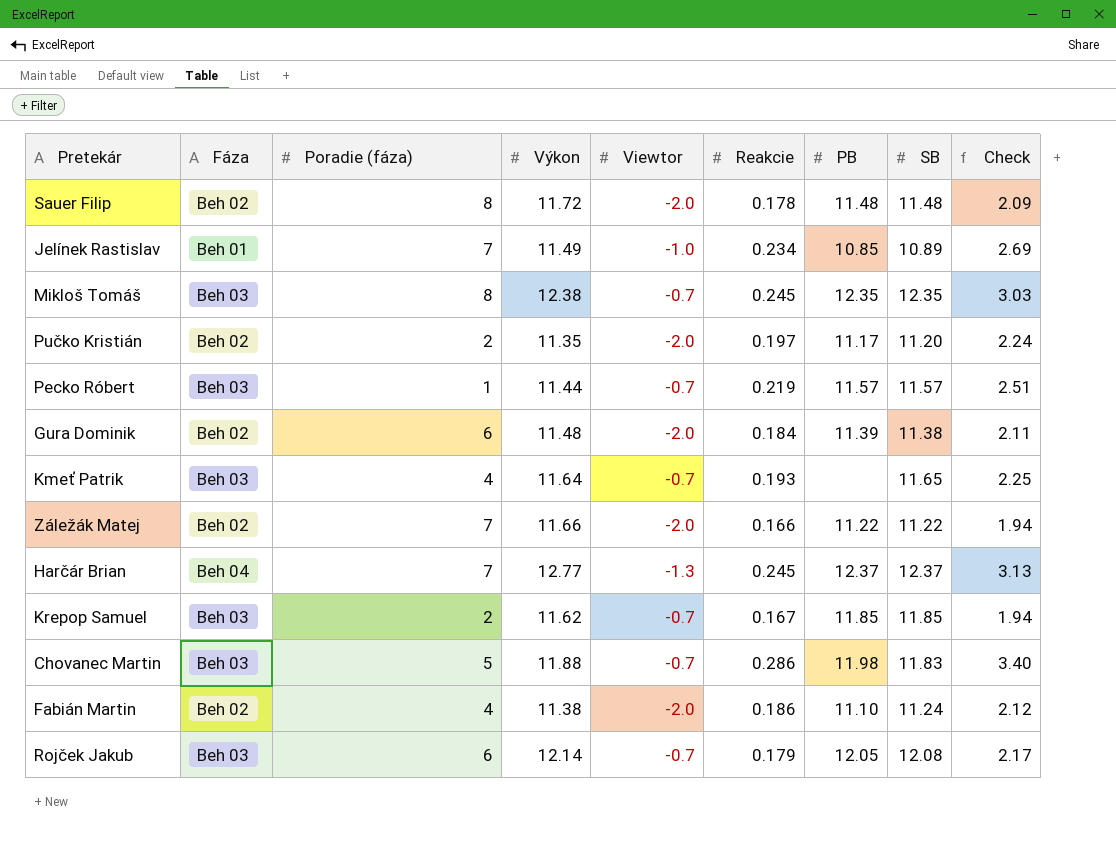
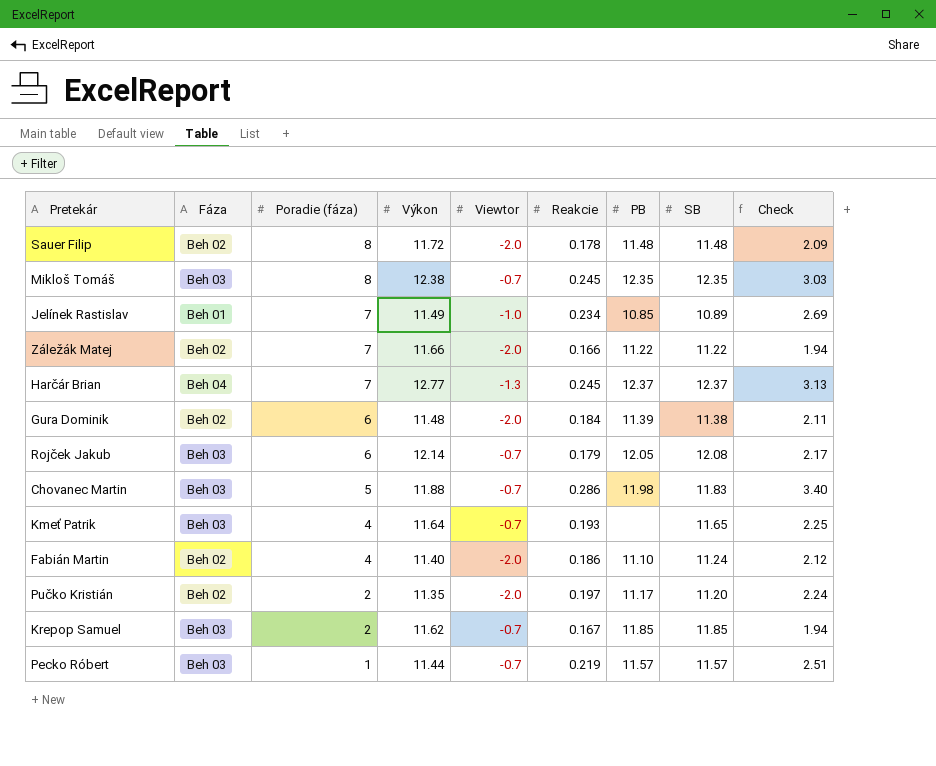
row order: none -> Poradie (fáza) descending
Fabián Martin | Výkon: 11.38 -> 11.40

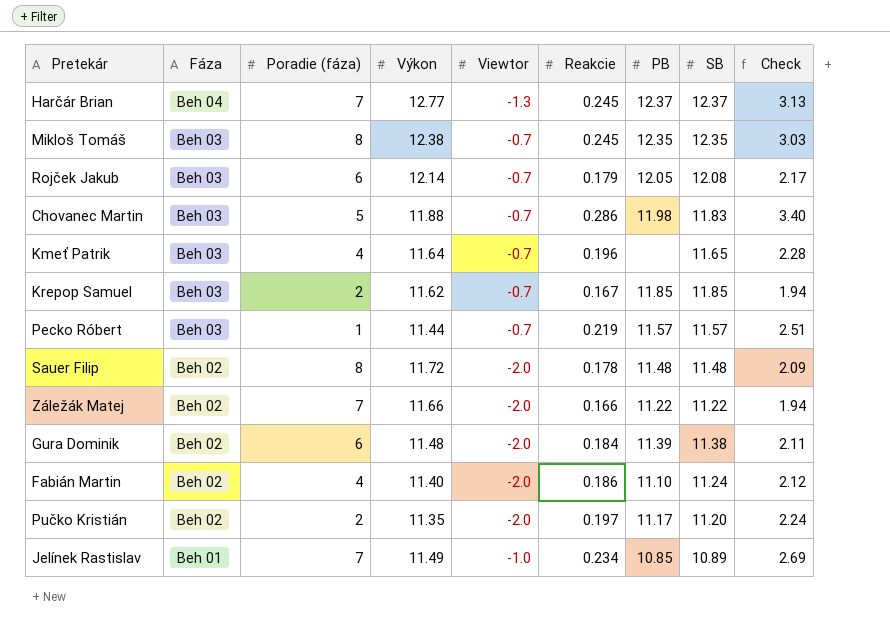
row order: Poradie (fáza) descending -> Fáza descending
Kmeť Patrik | Reakcie: 0.193 -> 0.196
Kmeť Patrik | Check: 2.25 -> 2.28

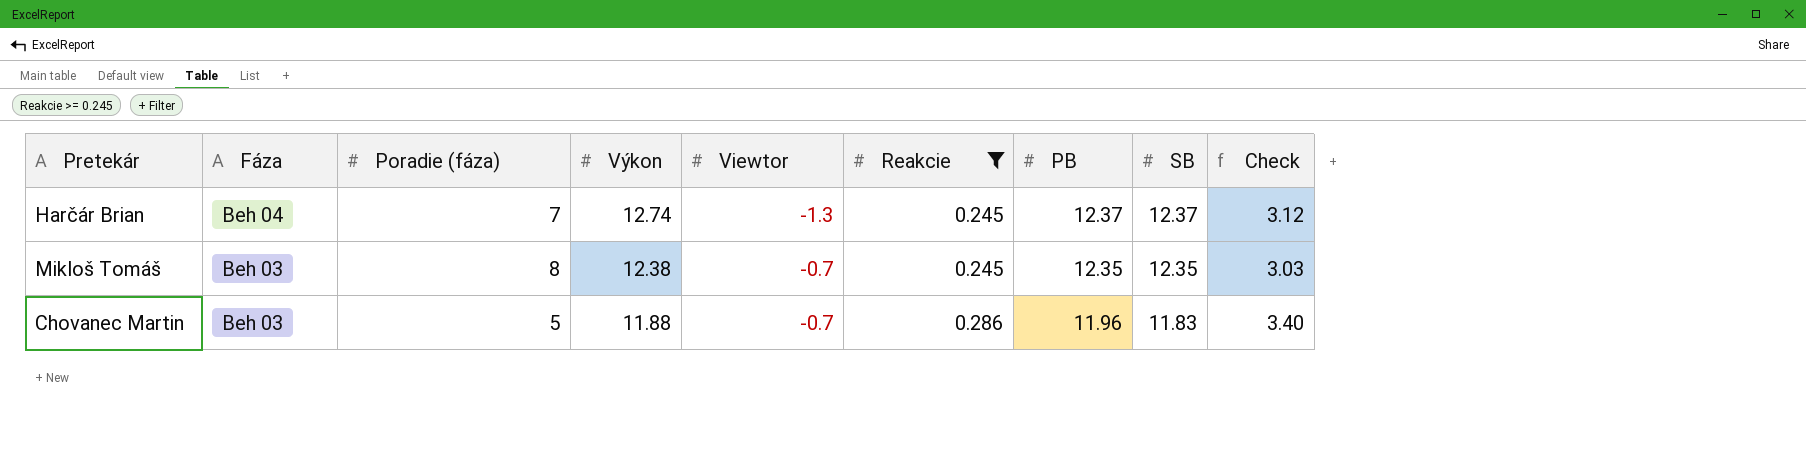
filter: none -> Reakcie >= 0.245
Harčár Brian | Výkon: 12.77 -> 12.74
Harčár Brian | Check: 3.13 -> 3.12
Chovanec Martin | PB: 11.98 -> 11.96

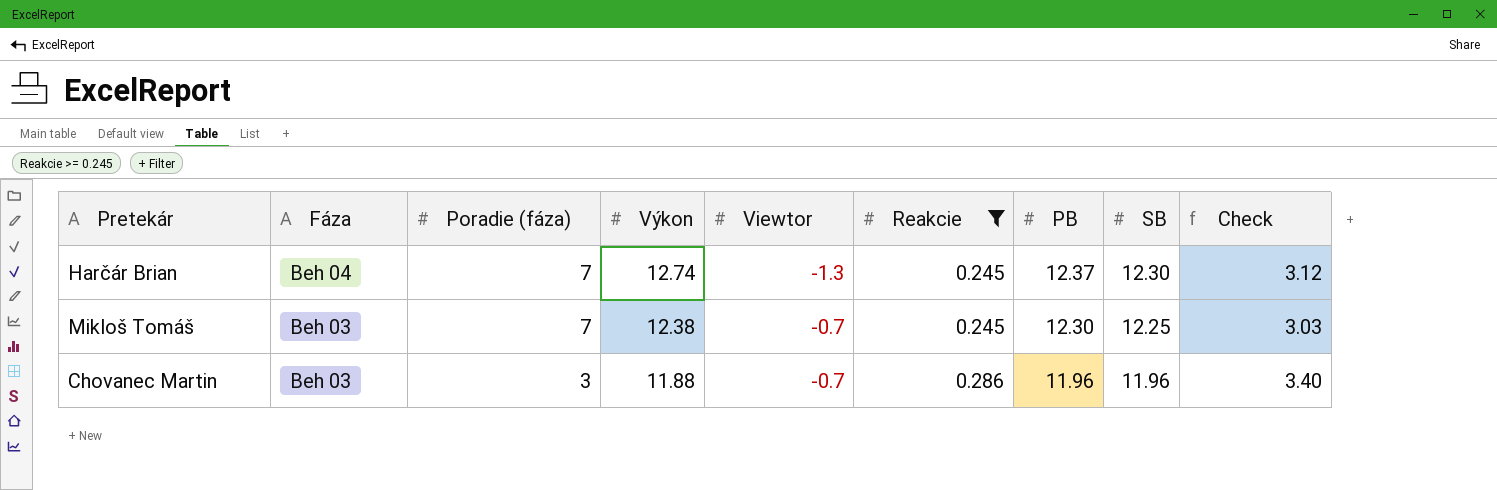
Harčár Brian | SB: 12.37 -> 12.30
Mikloš Tomáš | Poradie (fáza): 8 -> 7
Mikloš Tomáš | PB: 12.35 -> 12.30
Mikloš Tomáš | SB: 12.35 -> 12.25
Chovanec Martin | Poradie (fáza): 5 -> 3
Chovanec Martin | SB: 11.83 -> 11.96

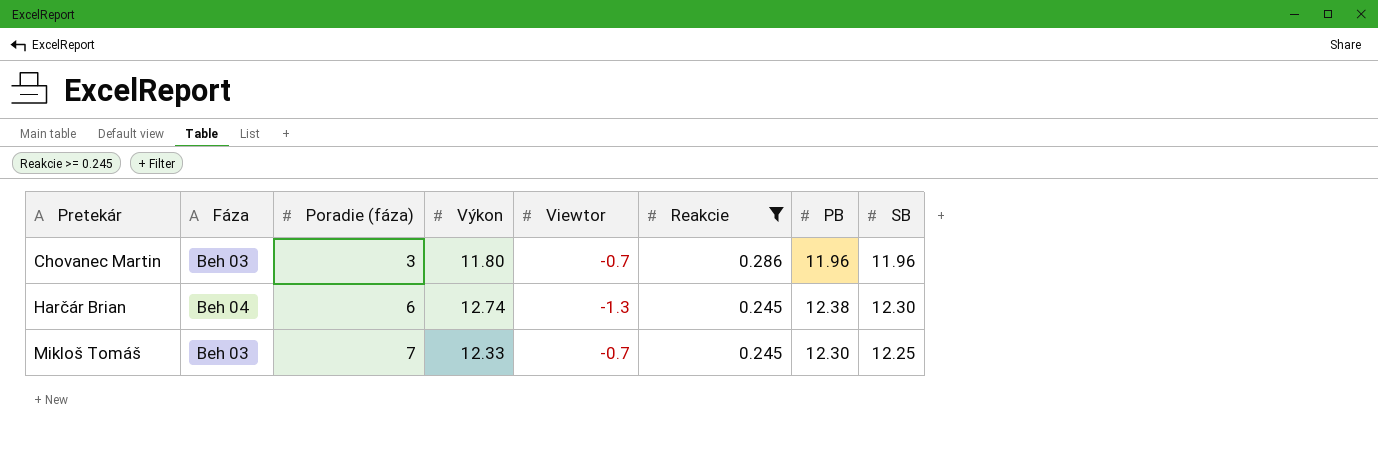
row order: Fáza descending -> Pretekár ascending
column Check | formula: [Výkon] * [Reakcie] -> none
Chovanec Martin | Výkon: 11.88 -> 11.80
Harčár Brian | Poradie (fáza): 7 -> 6
Harčár Brian | PB: 12.37 -> 12.38
Mikloš Tomáš | Výkon: 12.38 -> 12.33

